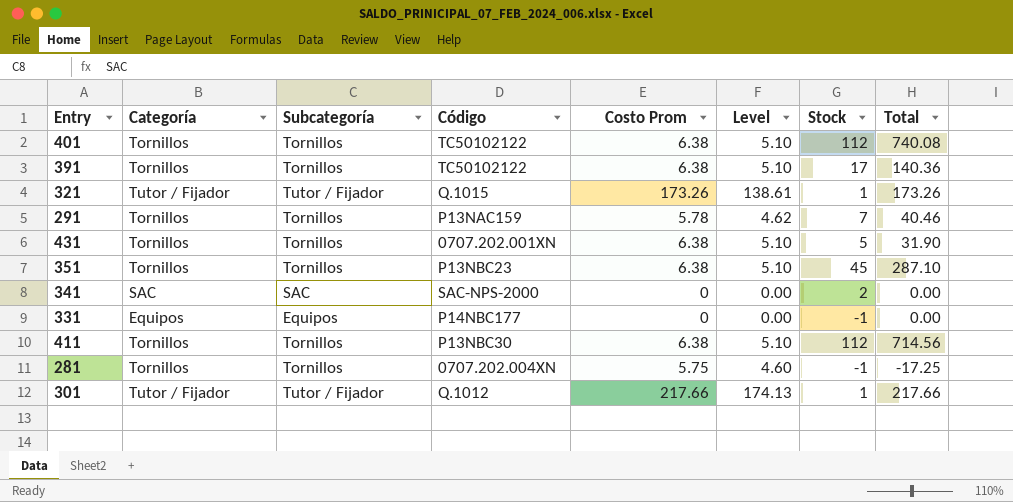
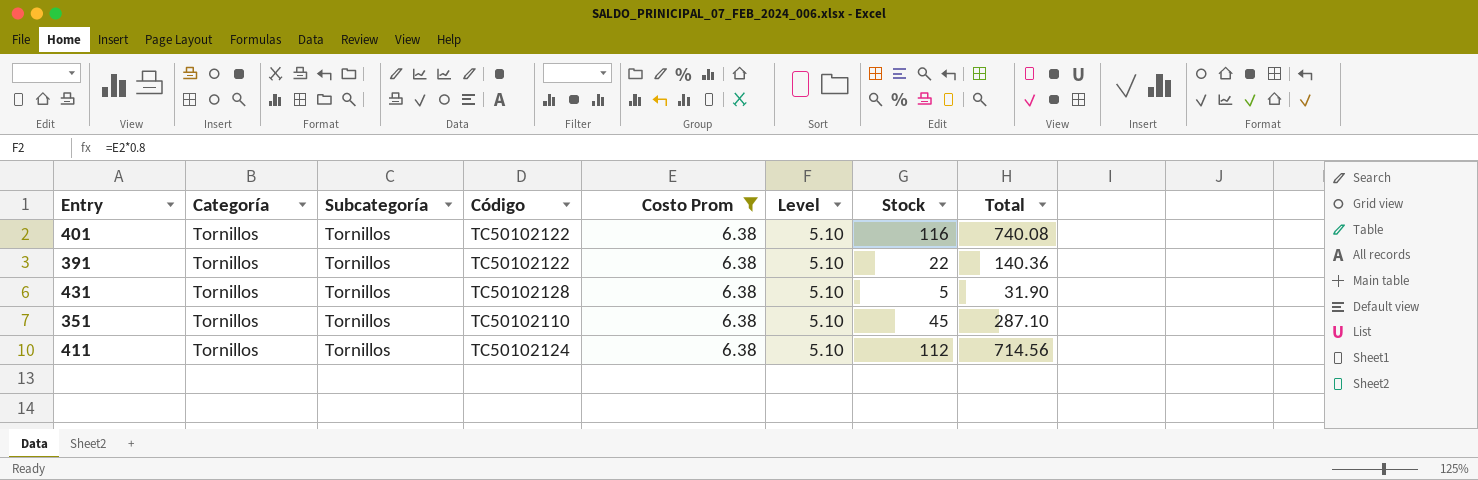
filter: none -> Costo Prom = 6.38
401 | Stock: 112 -> 116
391 | Stock: 17 -> 22
431 | Código: 0707.202.001XN -> TC50102128
351 | Código: P13NBC23 -> TC50102110
411 | Código: P13NBC30 -> TC50102124

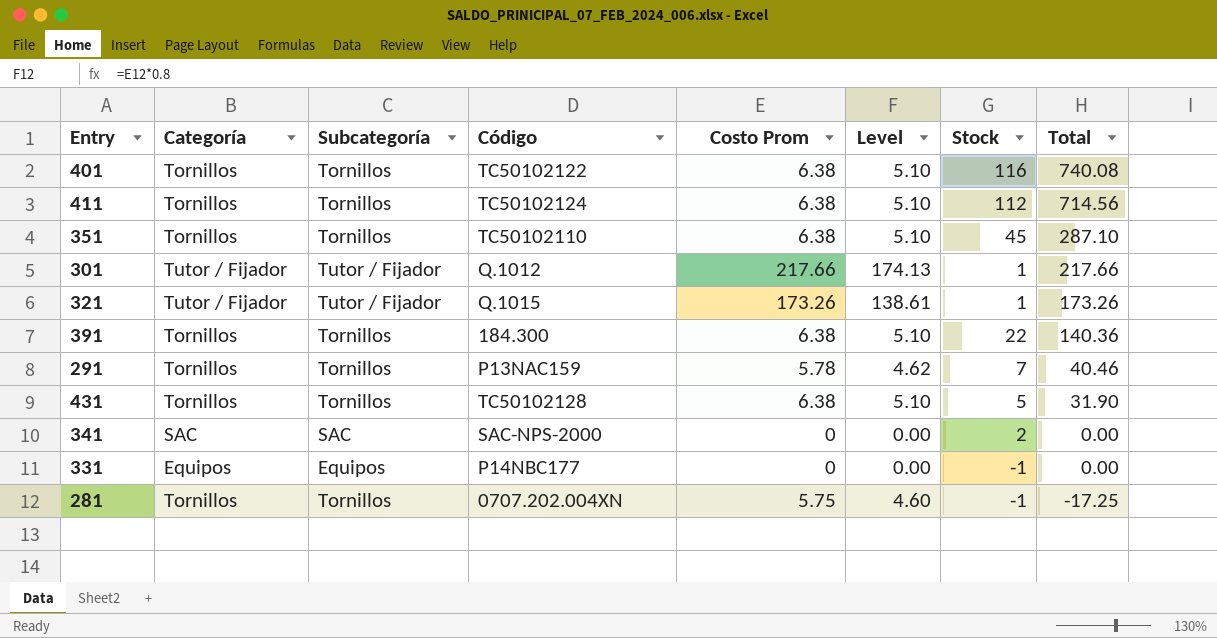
filter: Costo Prom = 6.38 -> none
row order: none -> Total descending
391 | Código: TC50102122 -> 184.300

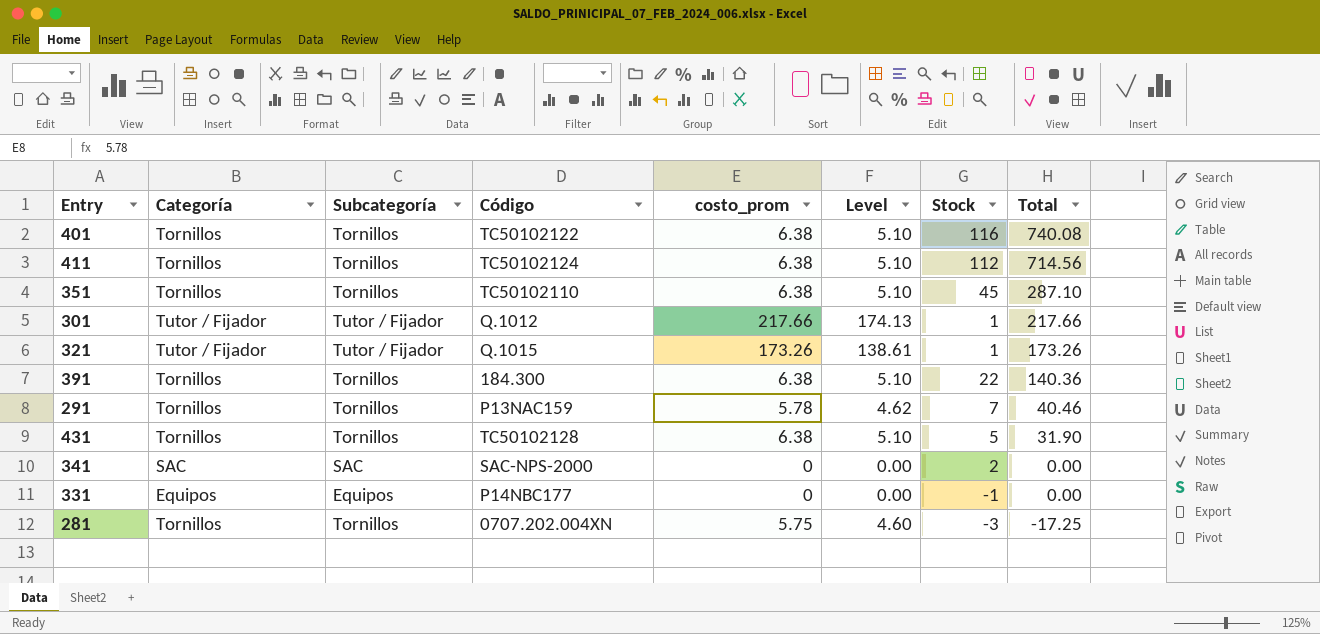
column name: Costo Prom -> costo_prom
281 | Stock: -1 -> -3

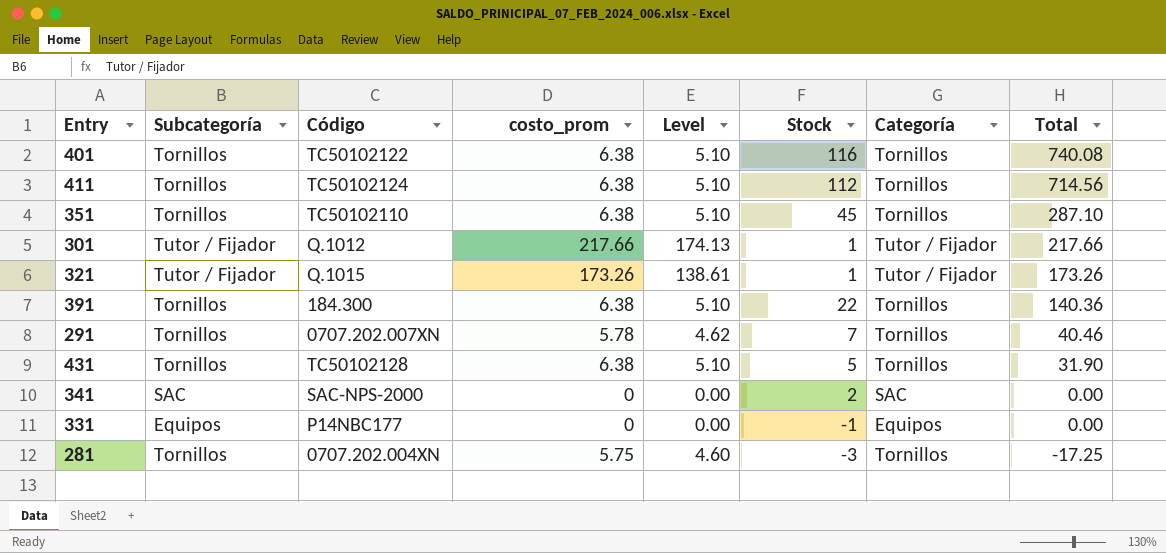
column Categoría | position: 2 -> 7
291 | Código: P13NAC159 -> 0707.202.007XN

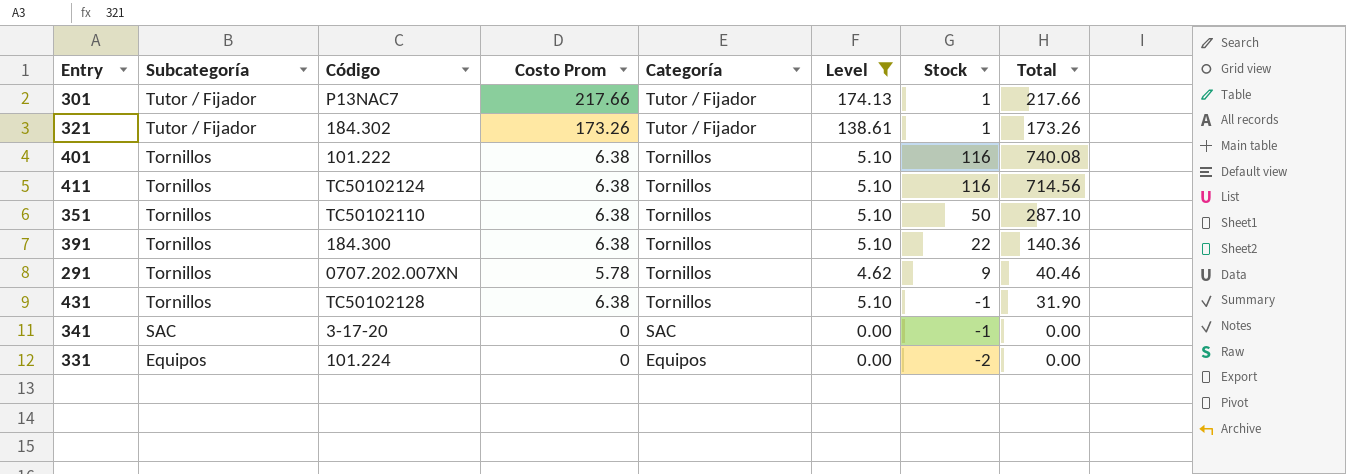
filter: none -> Level != 4.60
row order: Total descending -> Subcategoría descending
column name: costo_prom -> Costo Prom
column Categoría | position: 7 -> 5
301 | Código: Q.1012 -> P13NAC7
321 | Código: Q.1015 -> 184.302
401 | Código: TC50102122 -> 101.222
411 | Stock: 112 -> 116
351 | Stock: 45 -> 50
291 | Stock: 7 -> 9
431 | Stock: 5 -> -1
341 | Código: SAC-NPS-2000 -> 3-17-20
341 | Stock: 2 -> -1
331 | Código: P14NBC177 -> 101.224
331 | Stock: -1 -> -2

